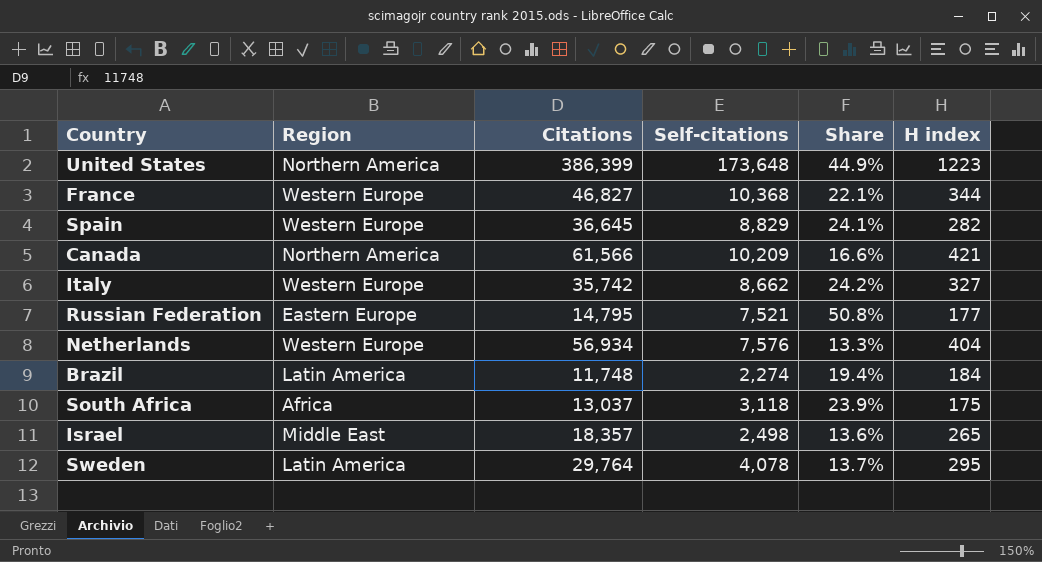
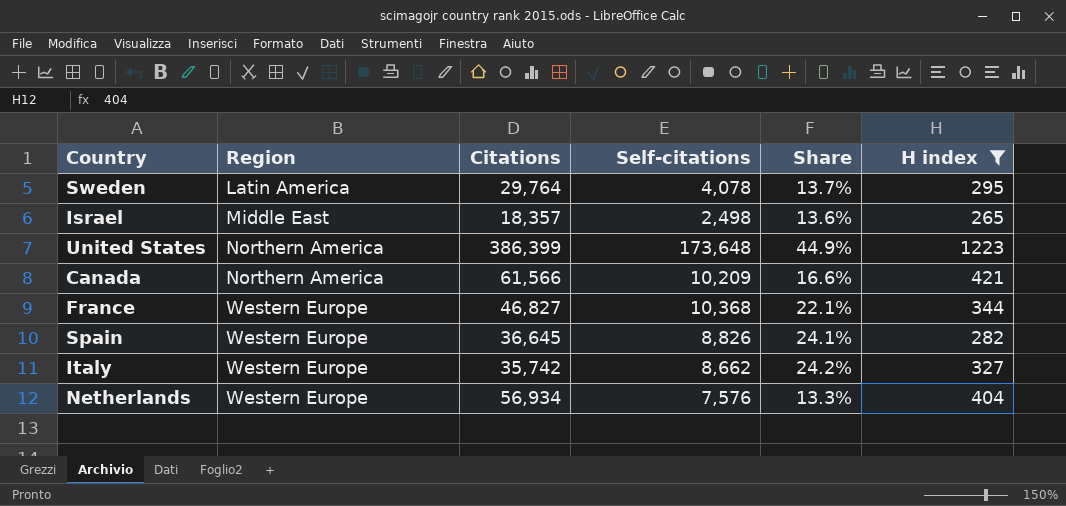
filter: none -> H index >= 265
row order: none -> Region ascending
Spain | Self-citations: 8,829 -> 8,826

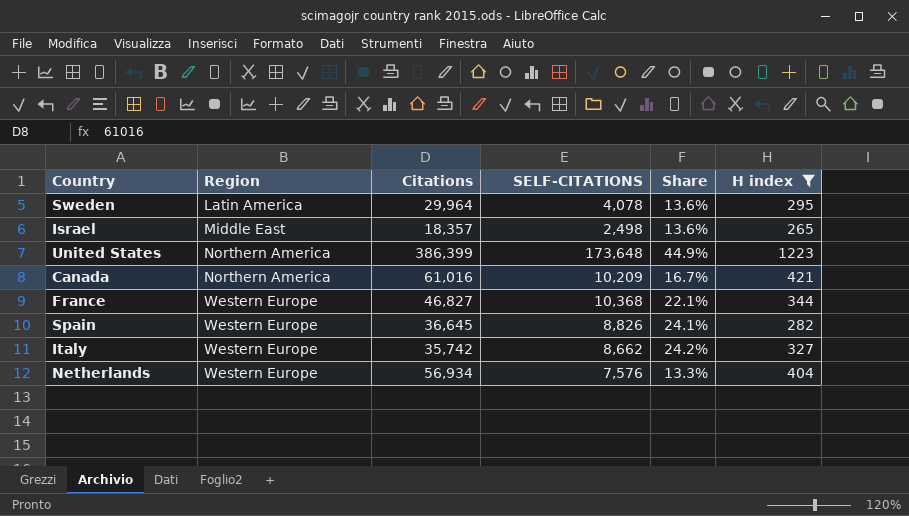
column name: Self-citations -> SELF-CITATIONS
Sweden | Citations: 29,764 -> 29,964
Sweden | Share: 13.7% -> 13.6%
Canada | Citations: 61,566 -> 61,016
Canada | Share: 16.6% -> 16.7%

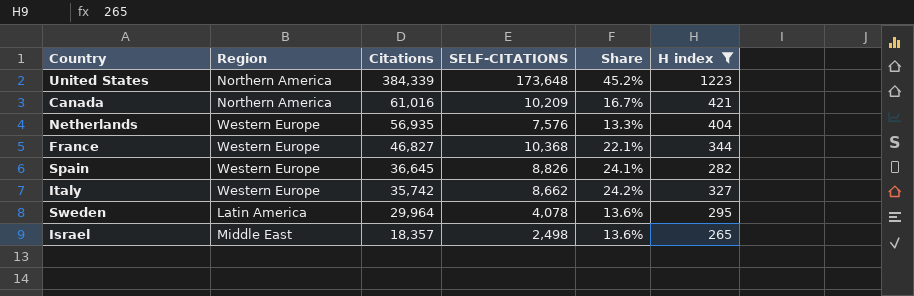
row order: Region ascending -> Citations descending
United States | Citations: 386,399 -> 384,339
United States | Share: 44.9% -> 45.2%
Netherlands | Citations: 56,934 -> 56,935

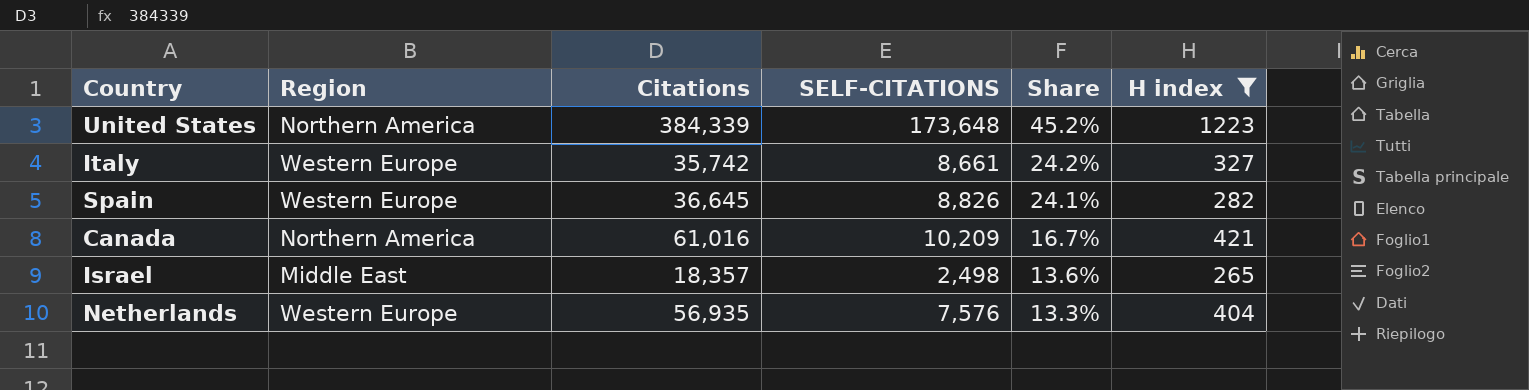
row order: Citations descending -> Share descending
row France: Western Europe | 46,827 | 10,368 | 22.1% | 344 -> none
row Sweden: Latin America | 29,964 | 4,078 | 13.6% | 295 -> none
Italy | SELF-CITATIONS: 8,662 -> 8,661

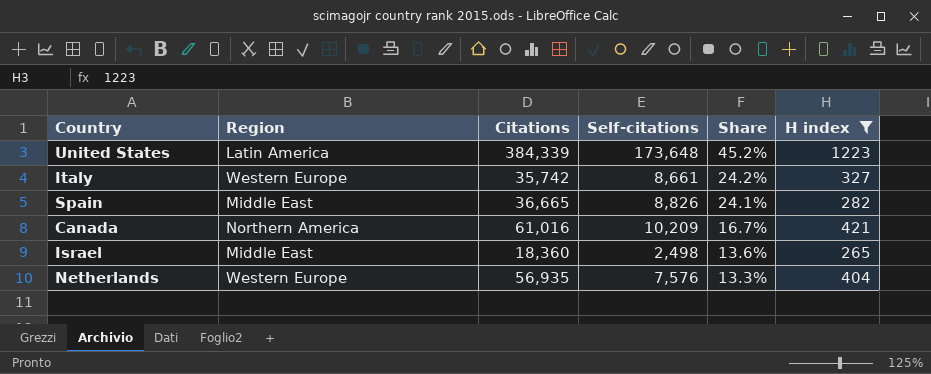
column name: SELF-CITATIONS -> Self-citations
United States | Region: Northern America -> Latin America
Spain | Region: Western Europe -> Middle East
Spain | Citations: 36,645 -> 36,665
Israel | Citations: 18,357 -> 18,360

